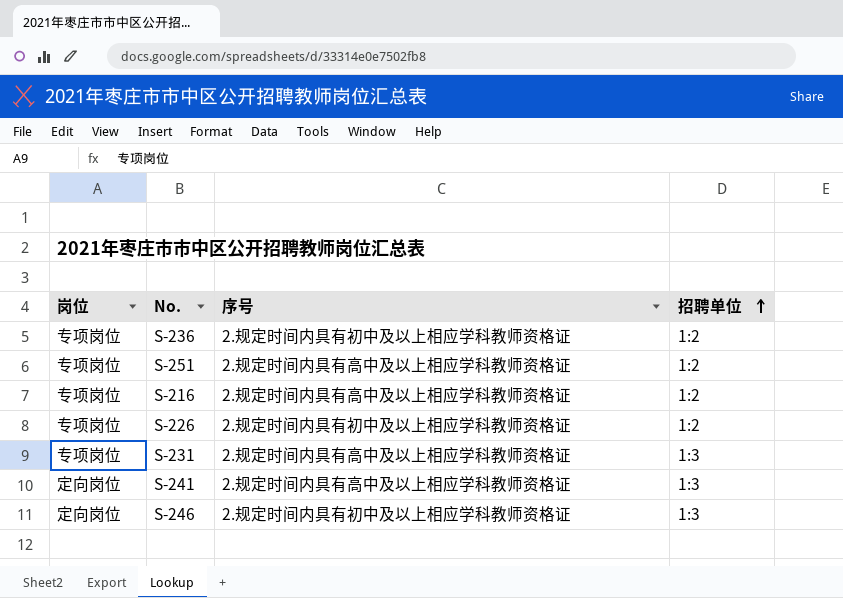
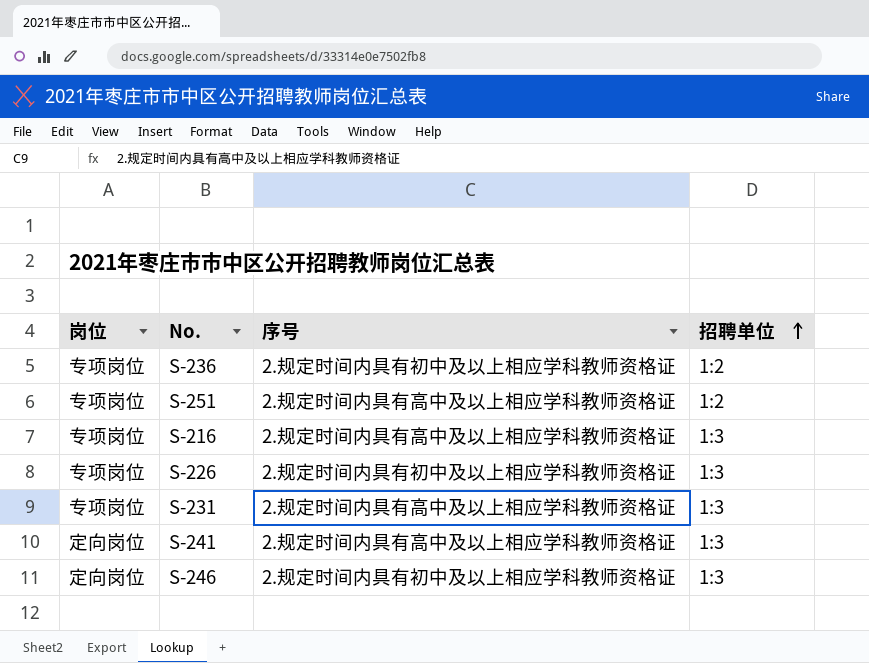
S-216 | 招聘单位: 1:2 -> 1:3
S-226 | 招聘单位: 1:2 -> 1:3

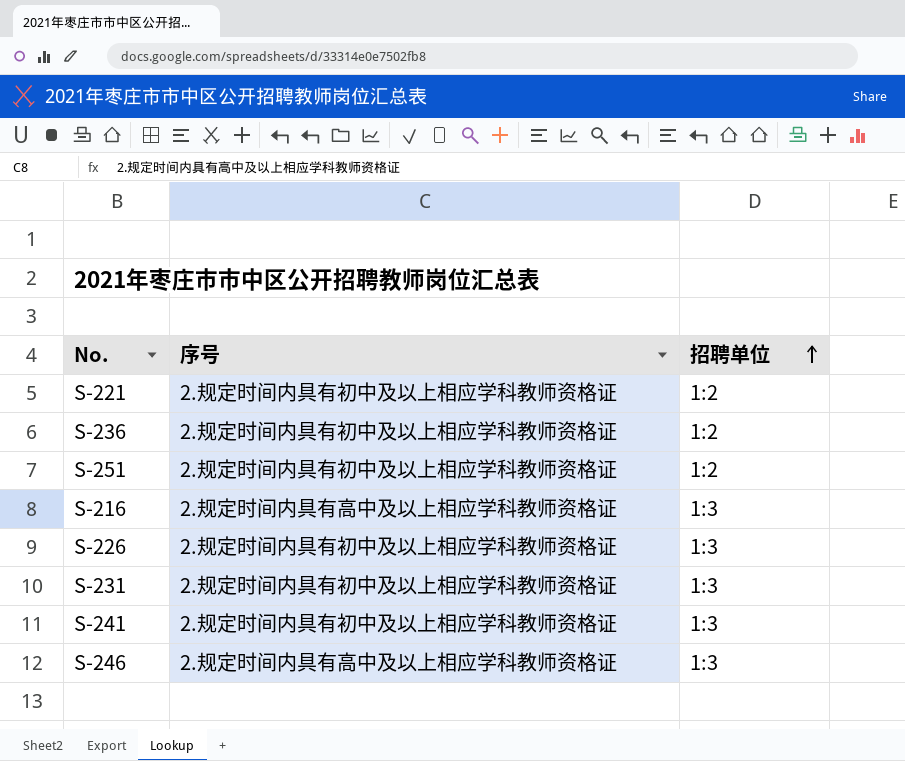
column 岗位 | position: 1 -> none
row S-221: none -> 2.规定时间内具有初中及以上相应学科教师资格证 | 1:2
S-251 | 序号: 2.规定时间内具有高中及以上相应学科教师资格证 -> 2.规定时间内具有初中及以上相应学科教师资格证
S-231 | 序号: 2.规定时间内具有高中及以上相应学科教师资格证 -> 2.规定时间内具有初中及以上相应学科教师资格证
S-241 | 序号: 2.规定时间内具有高中及以上相应学科教师资格证 -> 2.规定时间内具有初中及以上相应学科教师资格证
S-246 | 序号: 2.规定时间内具有初中及以上相应学科教师资格证 -> 2.规定时间内具有高中及以上相应学科教师资格证

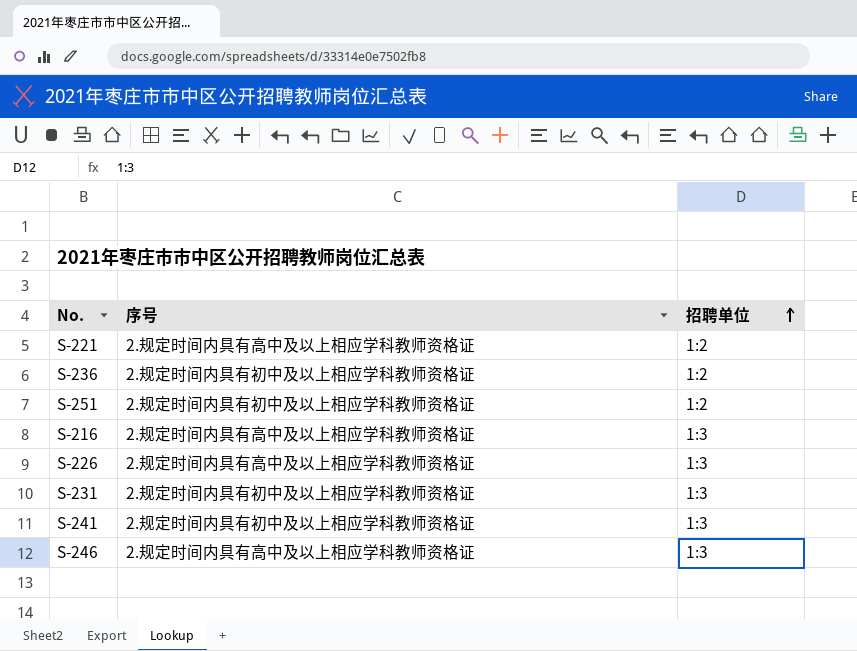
S-221 | 序号: 2.规定时间内具有初中及以上相应学科教师资格证 -> 2.规定时间内具有高中及以上相应学科教师资格证
S-226 | 序号: 2.规定时间内具有初中及以上相应学科教师资格证 -> 2.规定时间内具有高中及以上相应学科教师资格证

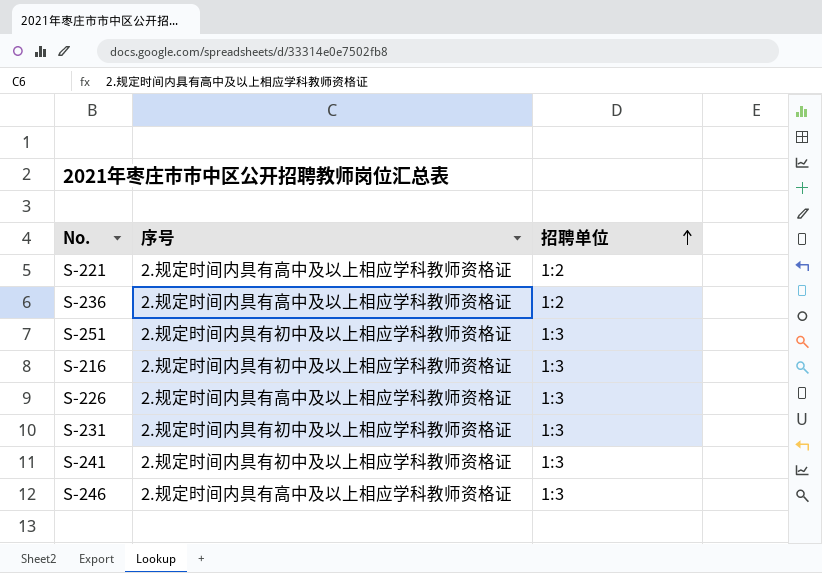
S-236 | 序号: 2.规定时间内具有初中及以上相应学科教师资格证 -> 2.规定时间内具有高中及以上相应学科教师资格证
S-251 | 招聘单位: 1:2 -> 1:3
S-216 | 序号: 2.规定时间内具有高中及以上相应学科教师资格证 -> 2.规定时间内具有初中及以上相应学科教师资格证

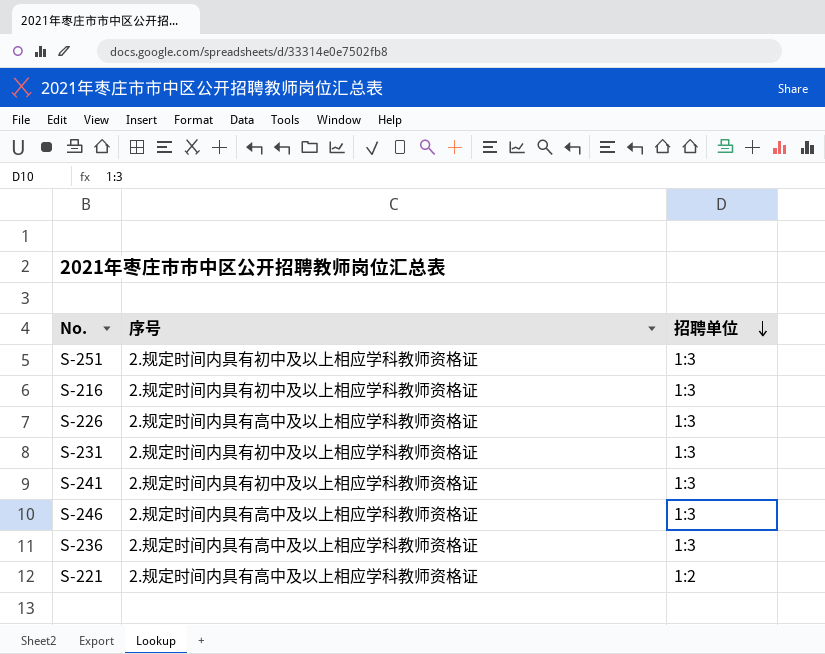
row order: 招聘单位 ascending -> 招聘单位 descending
S-236 | 招聘单位: 1:2 -> 1:3

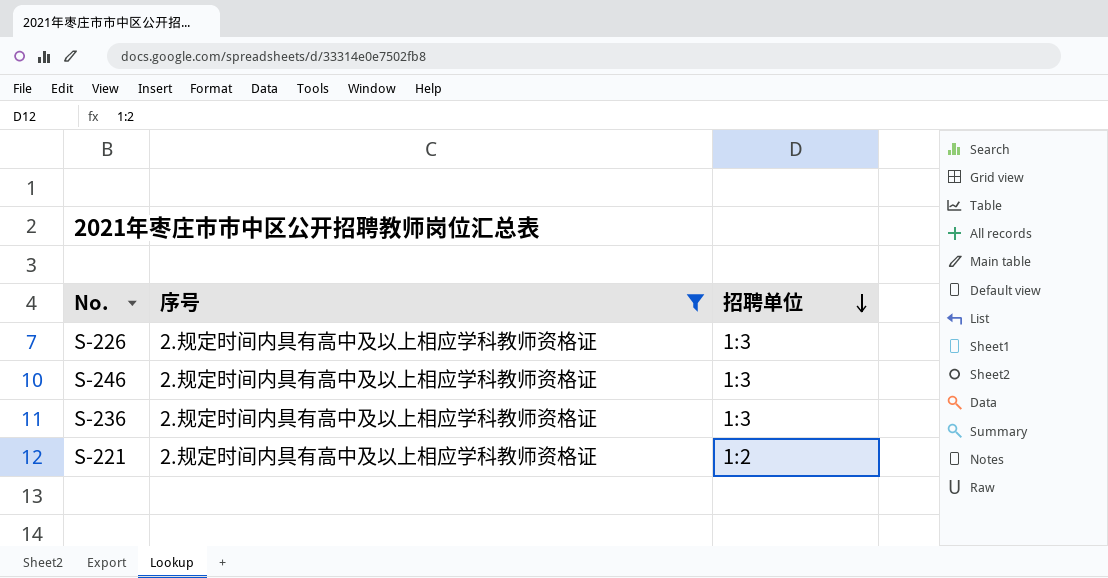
filter: none -> 序号 = 2.规定时间内具有高中及以上相应学科教师资格证

